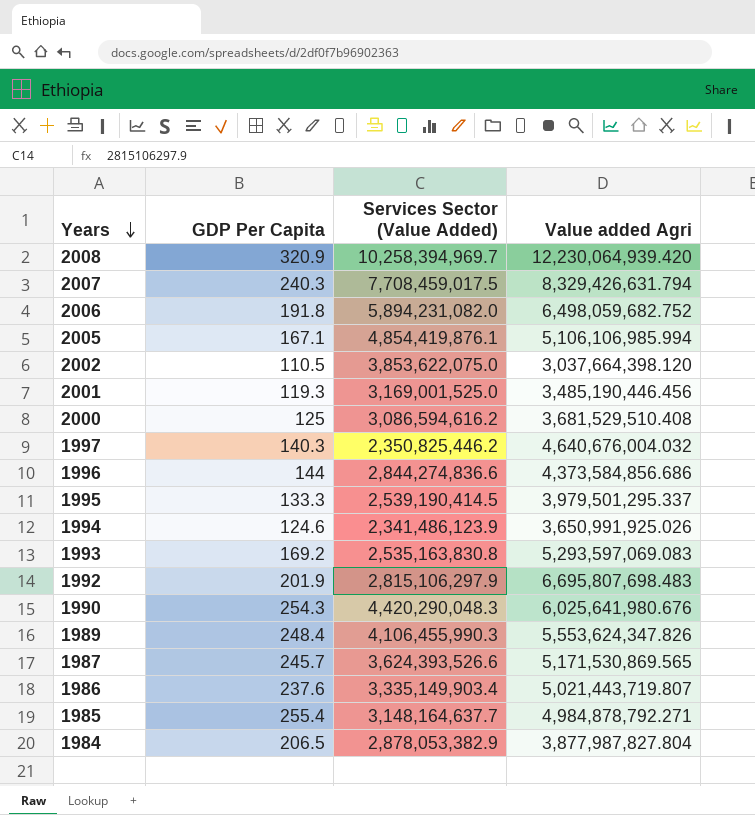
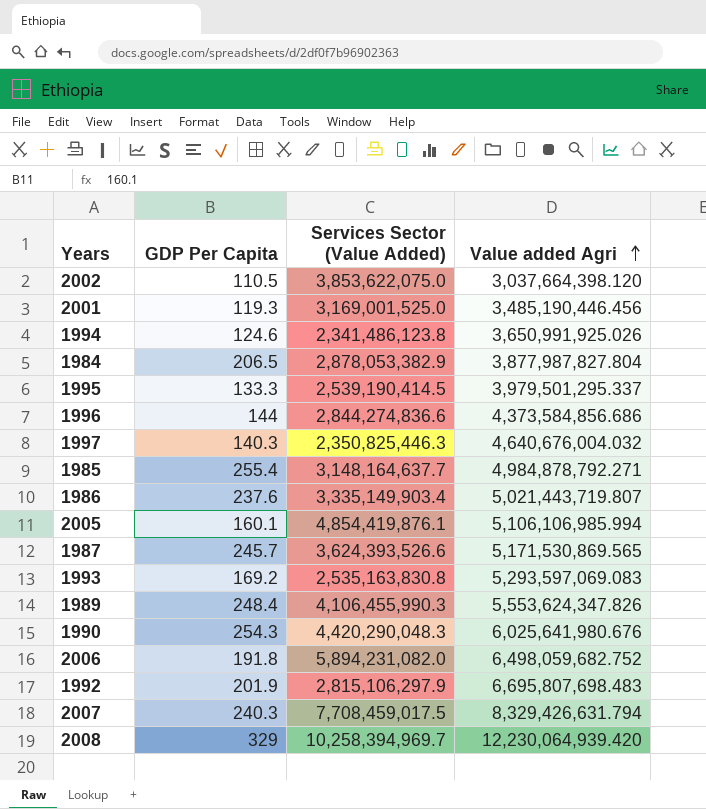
row order: Years descending -> Value added Agri ascending
row 2000: 125 | 3,086,594,616.2 | 3,681,529,510.408 -> none
1994 | Services Sector (Value Added): 2,341,486,123.9 -> 2,341,486,123.8
1997 | Services Sector (Value Added): 2,350,825,446.2 -> 2,350,825,446.3
2005 | GDP Per Capita: 167.1 -> 160.1
2008 | GDP Per Capita: 320.9 -> 329

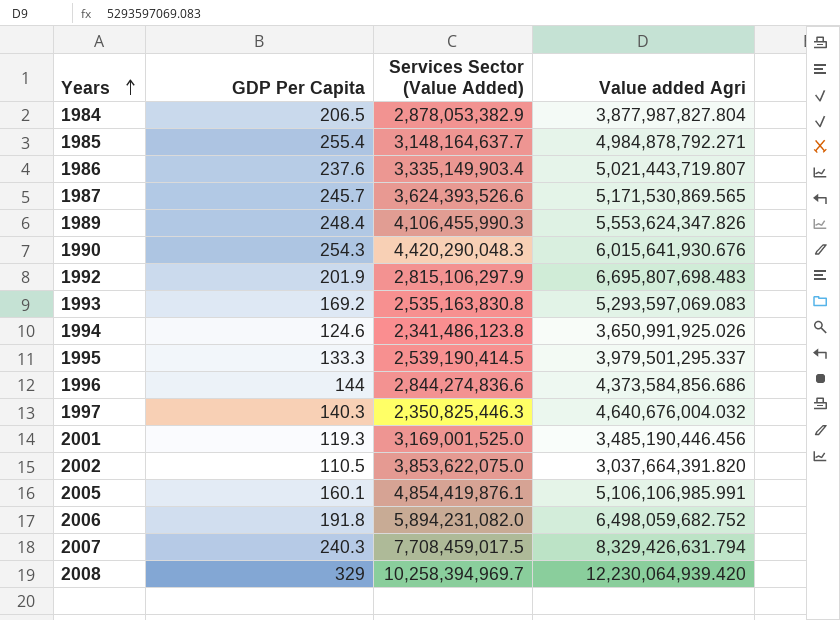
row order: Value added Agri ascending -> Years ascending
1990 | Value added Agri: 6,025,641,980.676 -> 6,015,641,930.676
2002 | Value added Agri: 3,037,664,398.120 -> 3,037,664,391.820
2005 | Value added Agri: 5,106,106,985.994 -> 5,106,106,985.991

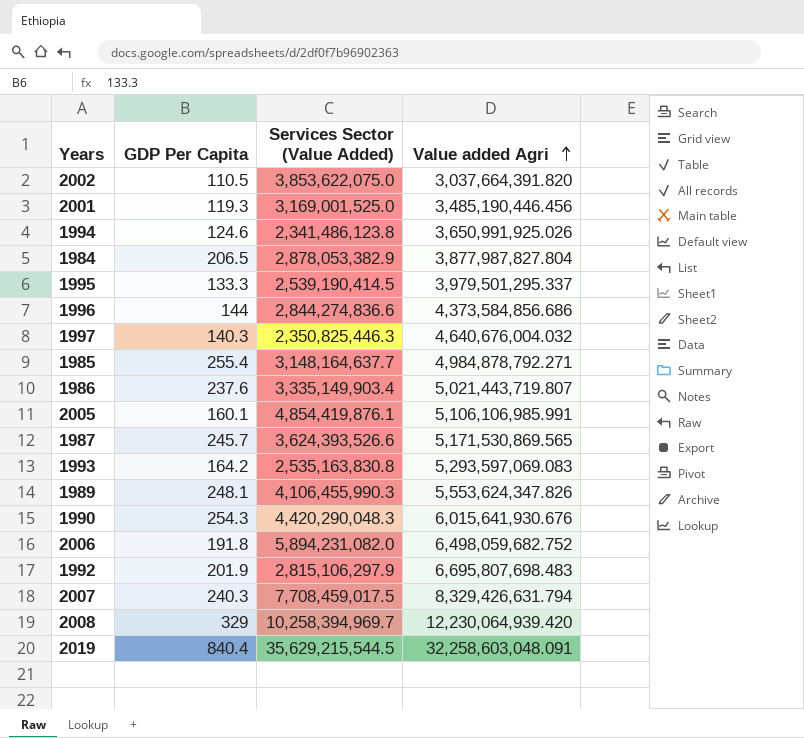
row order: Years ascending -> Value added Agri ascending
1993 | GDP Per Capita: 169.2 -> 164.2
1989 | GDP Per Capita: 248.4 -> 248.1
row 2019: none -> 840.4 | 35,629,215,544.5 | 32,258,603,048.091

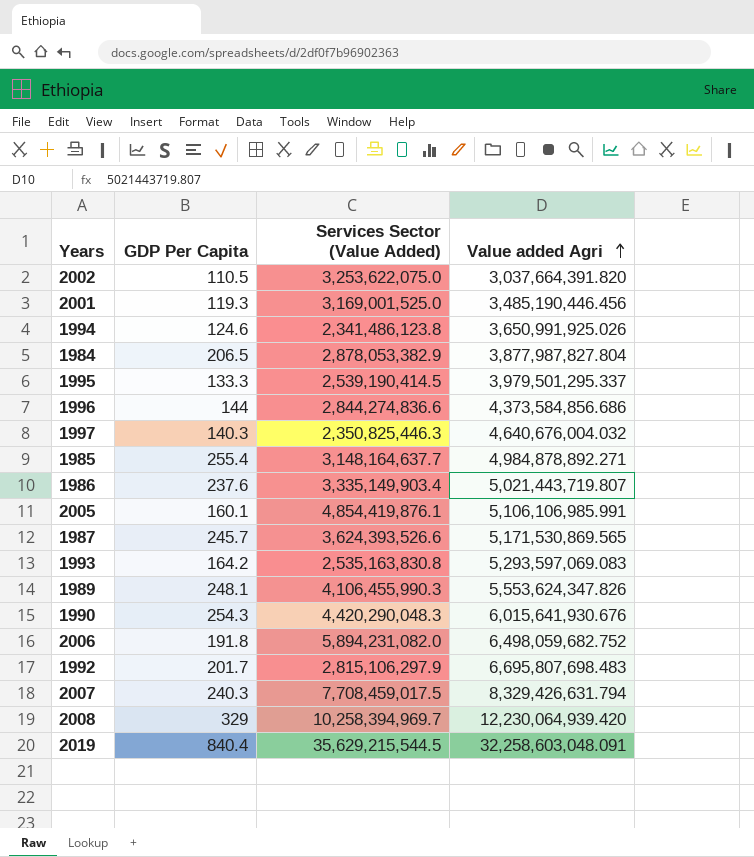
2002 | Services Sector (Value Added): 3,853,622,075.0 -> 3,253,622,075.0
1985 | Value added Agri: 4,984,878,792.271 -> 4,984,878,892.271
1992 | GDP Per Capita: 201.9 -> 201.7

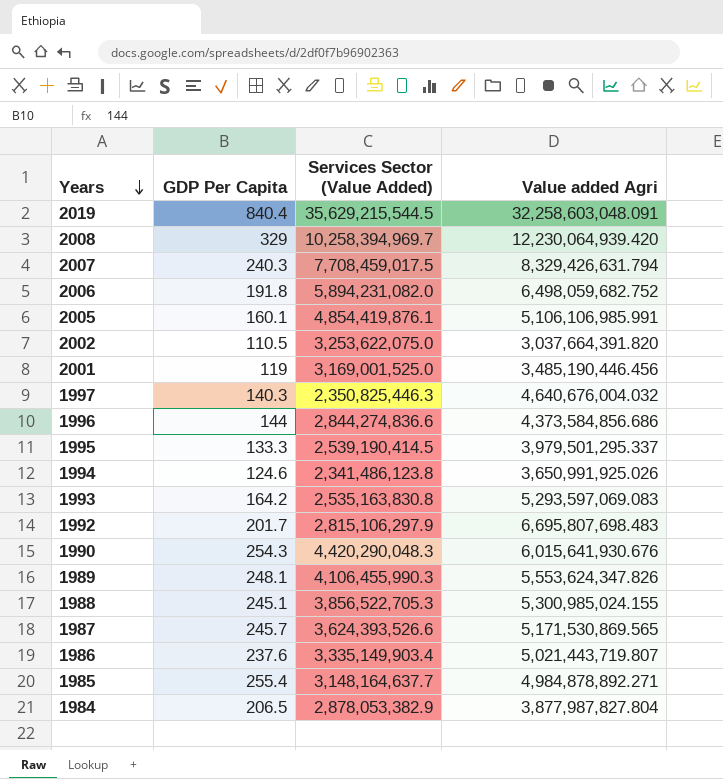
row order: Value added Agri ascending -> Years descending
2001 | GDP Per Capita: 119.3 -> 119
row 1988: none -> 245.1 | 3,856,522,705.3 | 5,300,985,024.155

